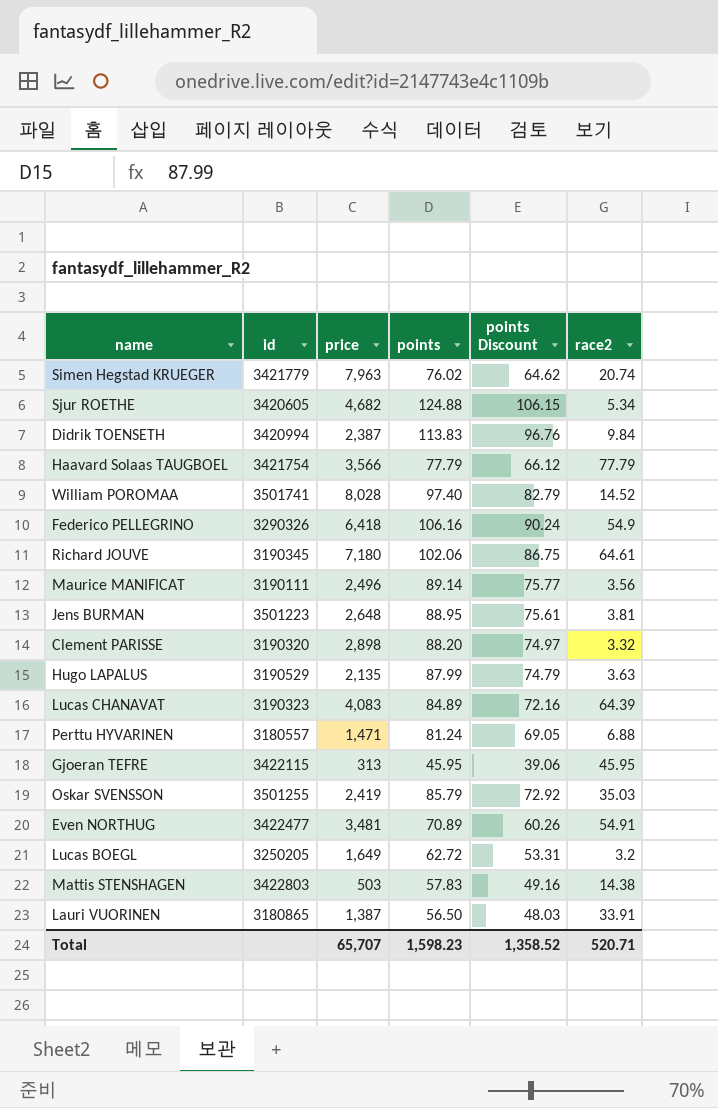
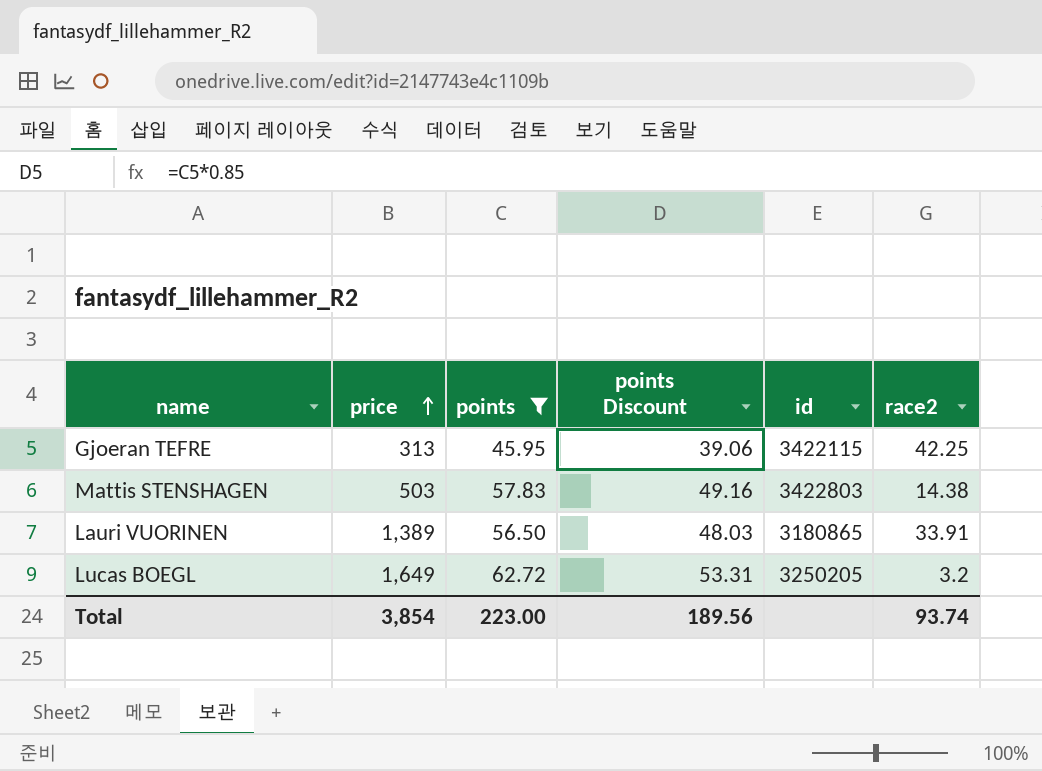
filter: none -> points <= 62.72
row order: none -> price ascending
column id | position: 2 -> 5
Gjoeran TEFRE | race2: 45.95 -> 42.25
Lauri VUORINEN | price: 1,387 -> 1,389
Total | price: 65,707 -> 3,854
Total | points: 1,598.23 -> 223.00
Total | points Discount: 1,358.52 -> 189.56
Total | race2: 520.71 -> 93.74

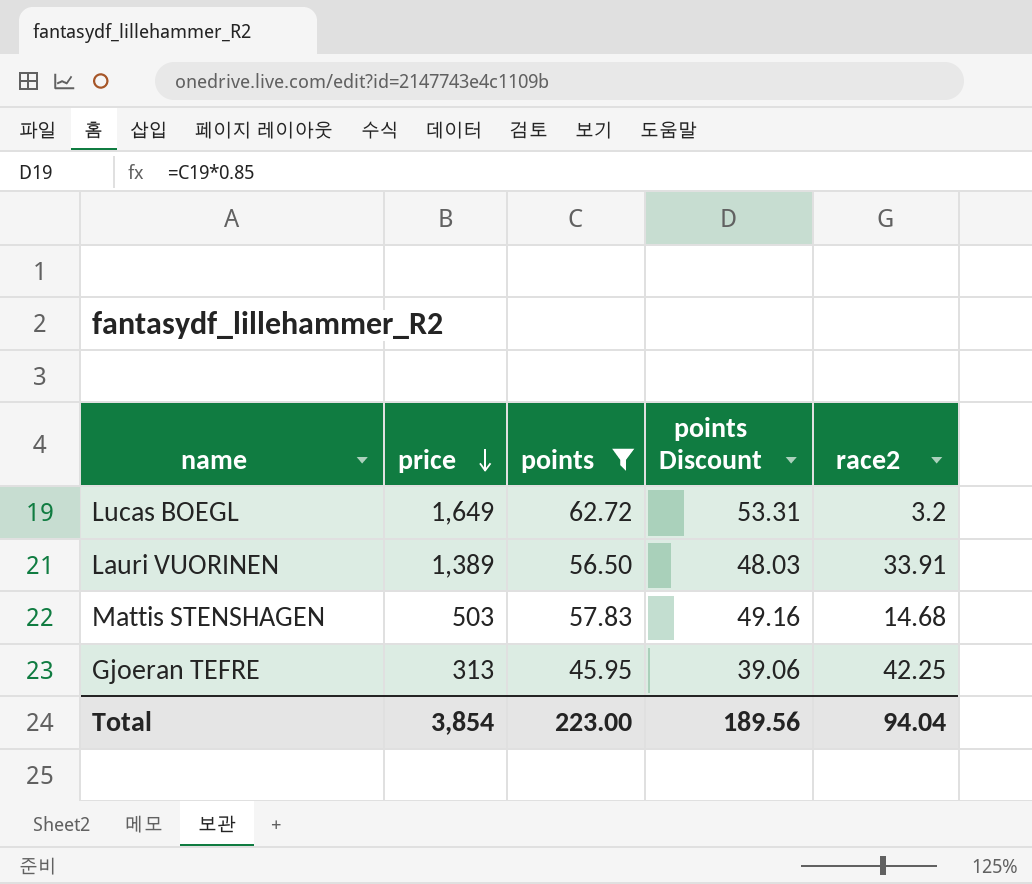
row order: price ascending -> price descending
column id | position: 5 -> none
Mattis STENSHAGEN | race2: 14.38 -> 14.68
Total | race2: 93.74 -> 94.04

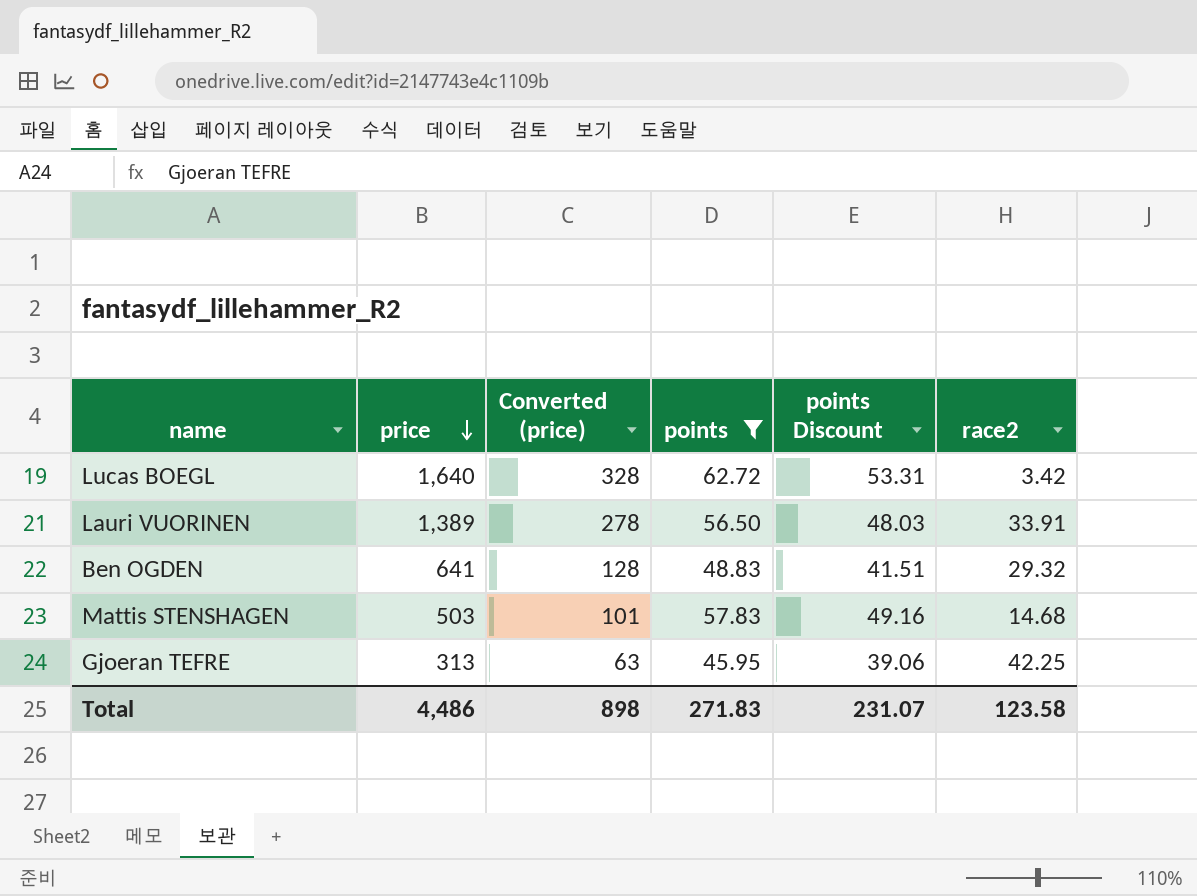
column Converted (price) | formula: none -> [price] * 0.2
Lucas BOEGL | price: 1,649 -> 1,640
Lucas BOEGL | race2: 3.2 -> 3.42
row Ben OGDEN: none -> 641 | 128 | 48.83 | 41.51 | 29.32
Total | price: 3,854 -> 4,486
Total | points: 223.00 -> 271.83
Total | points Discount: 189.56 -> 231.07
Total | race2: 94.04 -> 123.58

